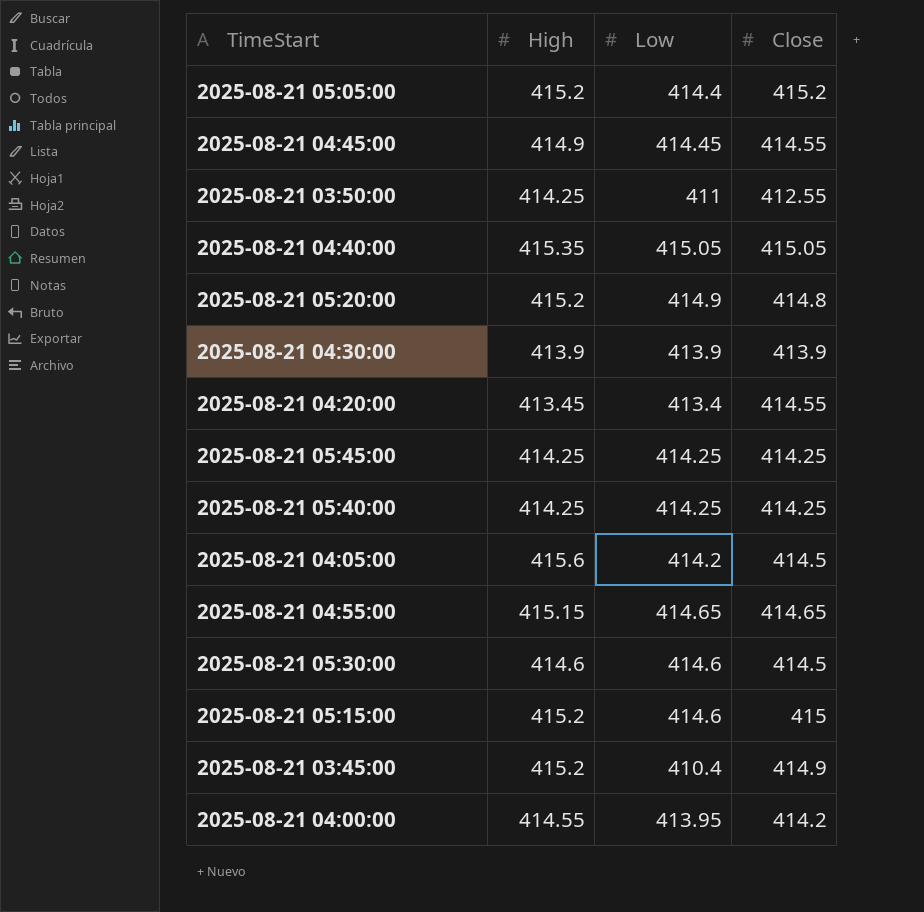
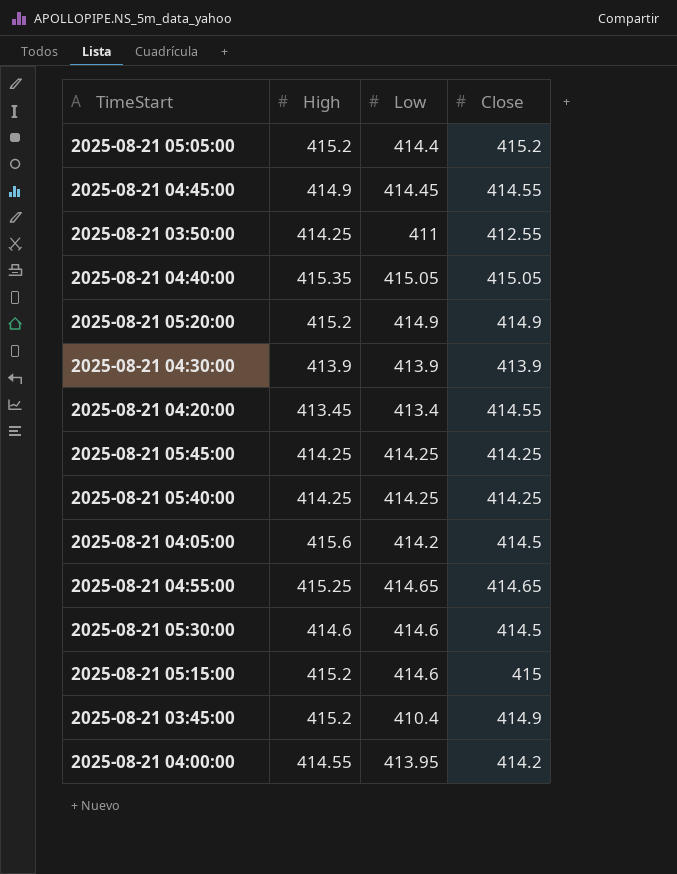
2025-08-21 05:20:00 | Close: 414.8 -> 414.9
2025-08-21 04:55:00 | High: 415.15 -> 415.25

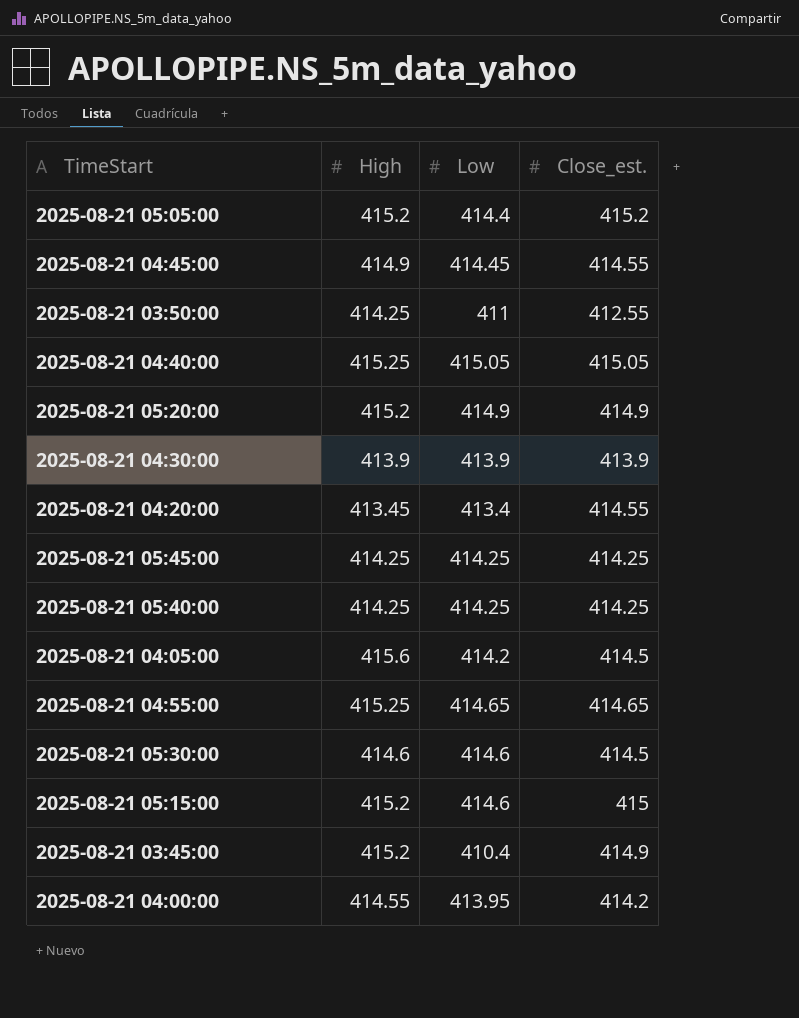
column name: Close -> Close_est.
2025-08-21 04:40:00 | High: 415.35 -> 415.25

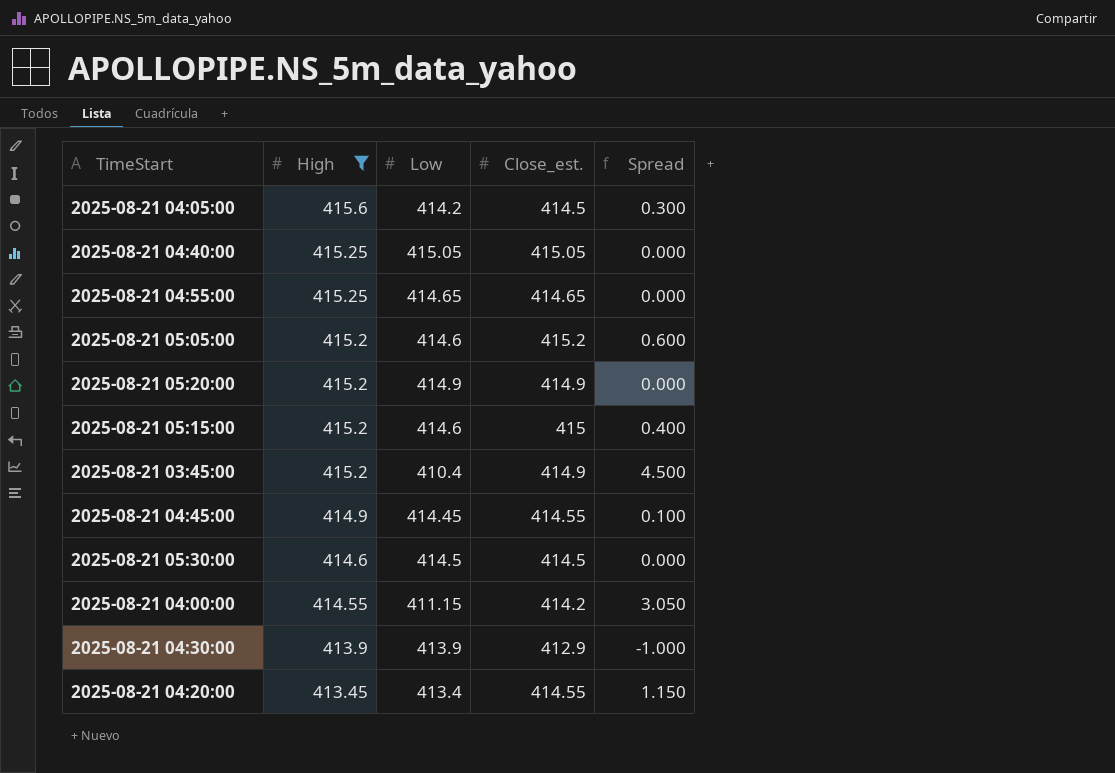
filter: none -> High != 414.25
row order: none -> High descending
column Spread | formula: none -> [Close_est.] - [Low]
2025-08-21 05:05:00 | Low: 414.4 -> 414.6
2025-08-21 05:30:00 | Low: 414.6 -> 414.5
2025-08-21 04:00:00 | Low: 413.95 -> 411.15
2025-08-21 04:30:00 | Close_est.: 413.9 -> 412.9

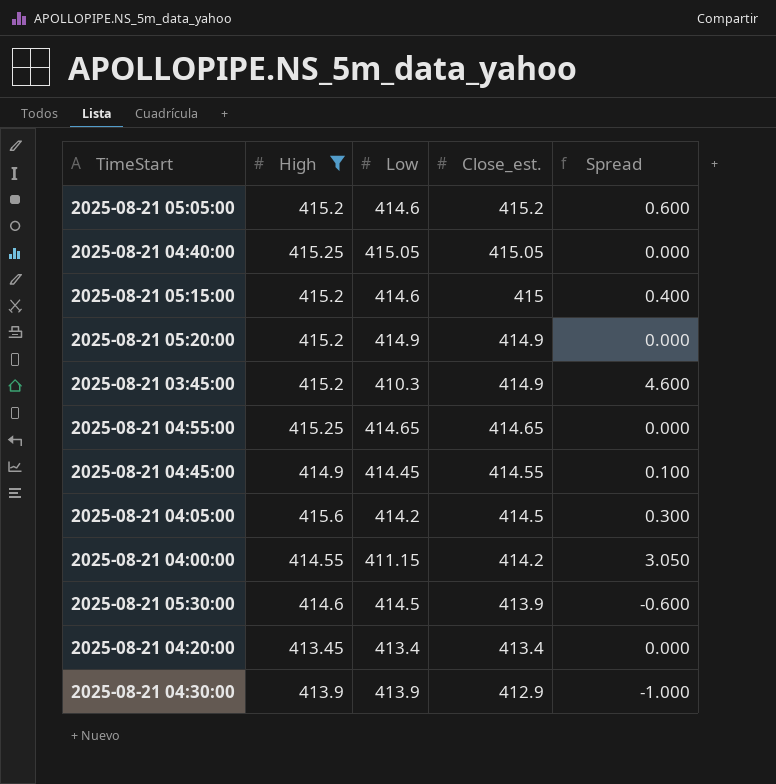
row order: High descending -> Close_est. descending
2025-08-21 03:45:00 | Low: 410.4 -> 410.3
2025-08-21 03:45:00 | Spread: 4.500 -> 4.600
2025-08-21 05:30:00 | Close_est.: 414.5 -> 413.9
2025-08-21 05:30:00 | Spread: 0.000 -> -0.600
2025-08-21 04:20:00 | Close_est.: 414.55 -> 413.4
2025-08-21 04:20:00 | Spread: 1.150 -> 0.000

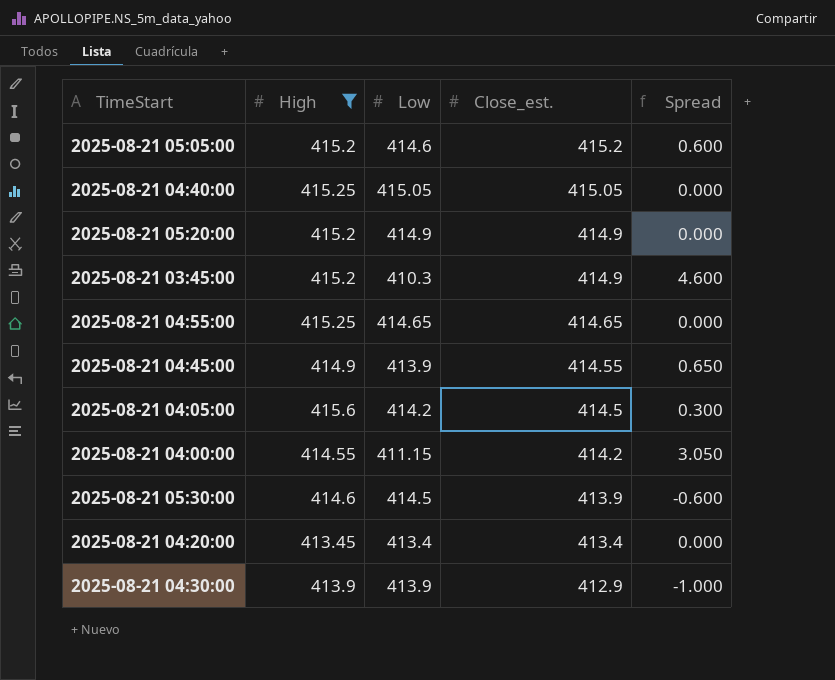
row 2025-08-21 05:15:00: 415.2 | 414.6 | 415 | 0.400 -> none
2025-08-21 04:45:00 | Low: 414.45 -> 413.9
2025-08-21 04:45:00 | Spread: 0.100 -> 0.650

